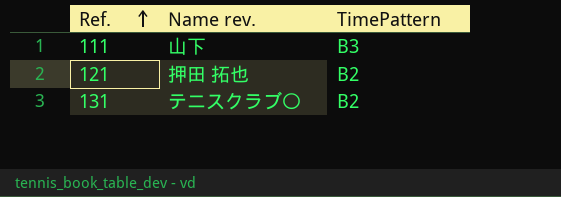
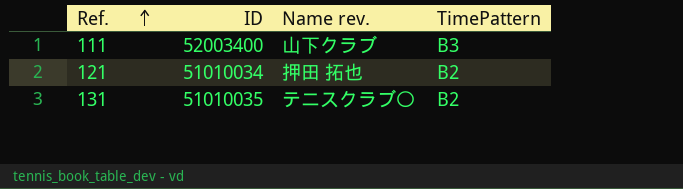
column ID | position: none -> 2
111 | Name rev.: 山下 -> 山下クラブ

